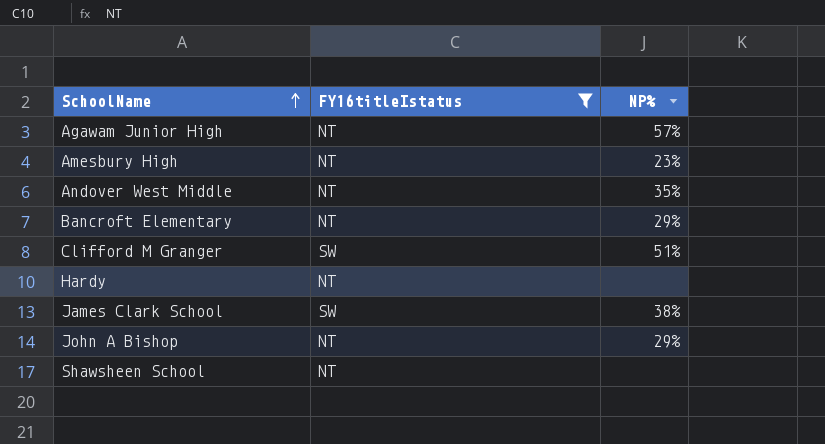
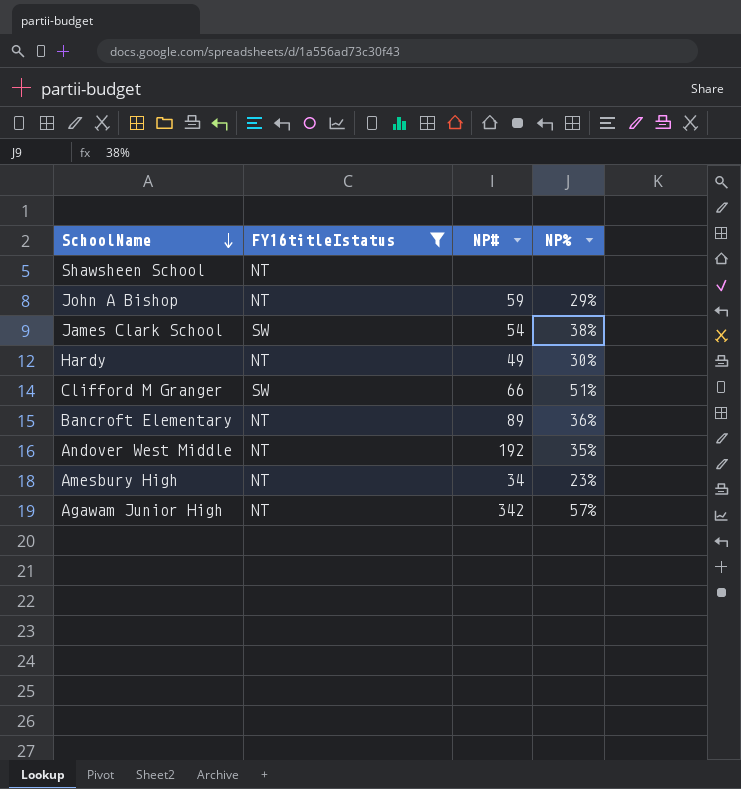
row order: SchoolName ascending -> SchoolName descending
column NP# | position: none -> 3
Hardy | NP%: none -> 30%
Bancroft Elementary | NP%: 29% -> 36%

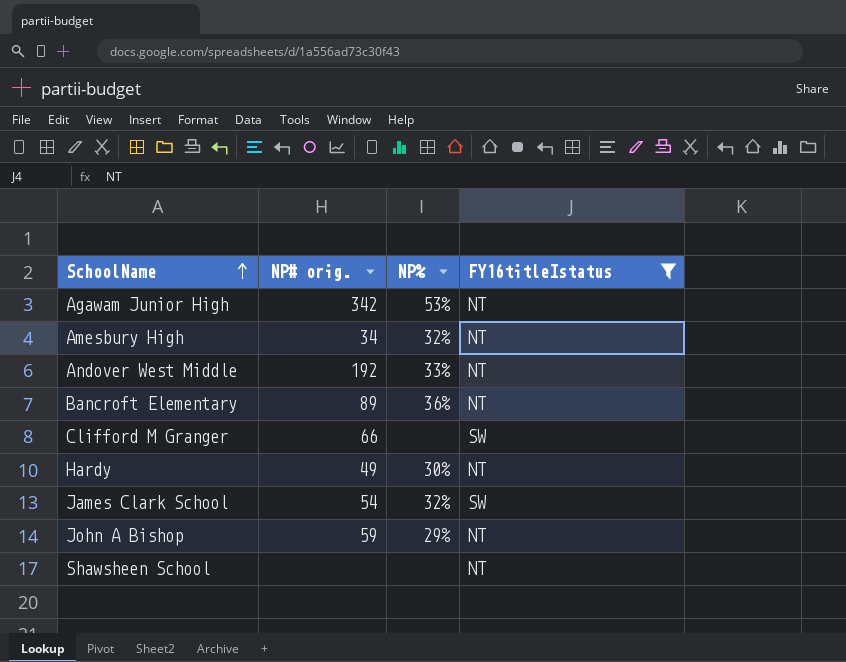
row order: SchoolName descending -> SchoolName ascending
column name: NP# -> NP# orig.
column FY16titleIstatus | position: 2 -> 4
Agawam Junior High | NP%: 57% -> 53%
Amesbury High | NP%: 23% -> 32%
Andover West Middle | NP%: 35% -> 33%
Clifford M Granger | NP%: 51% -> none
James Clark School | NP%: 38% -> 32%

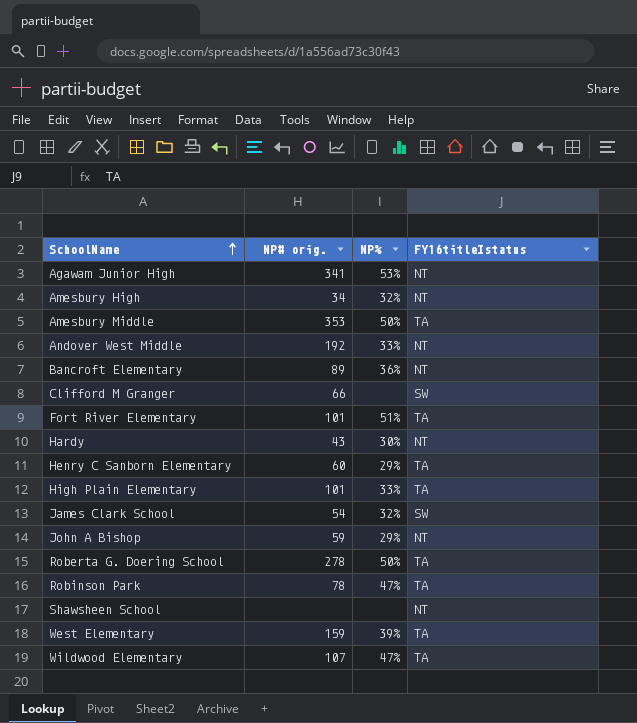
filter: FY16titleIstatus != TA -> none
Agawam Junior High | NP# orig.: 342 -> 341
Hardy | NP# orig.: 49 -> 43

